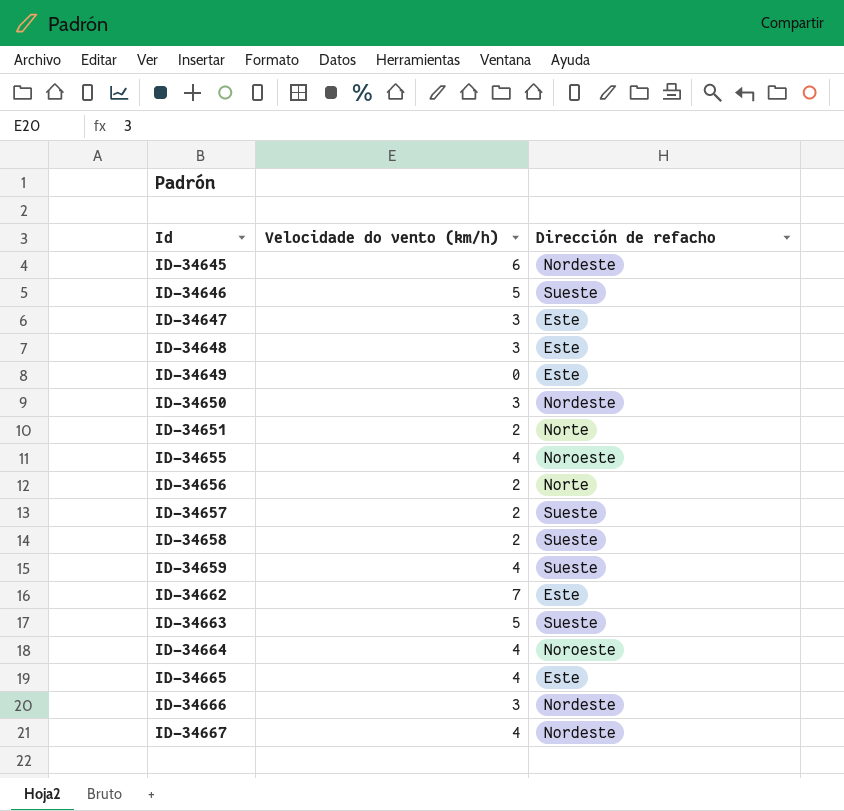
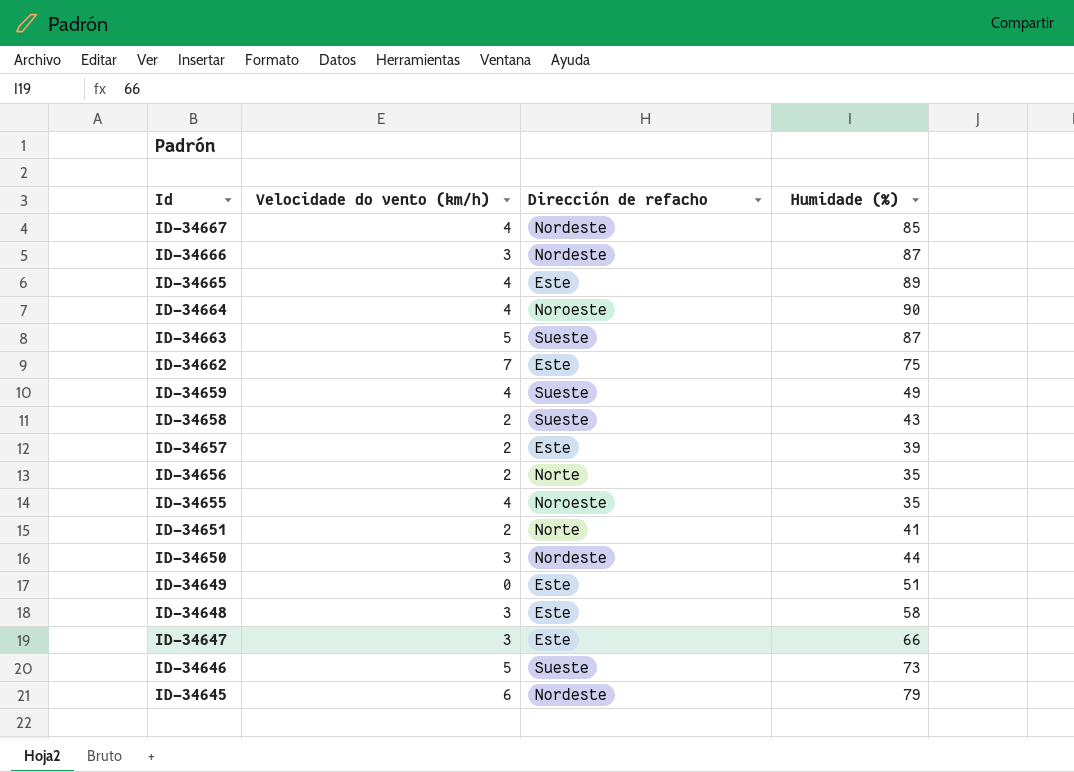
row order: Id ascending -> Id descending
column Humidade (%) | position: none -> 4
ID-34657 | Dirección de refacho: Sueste -> Este

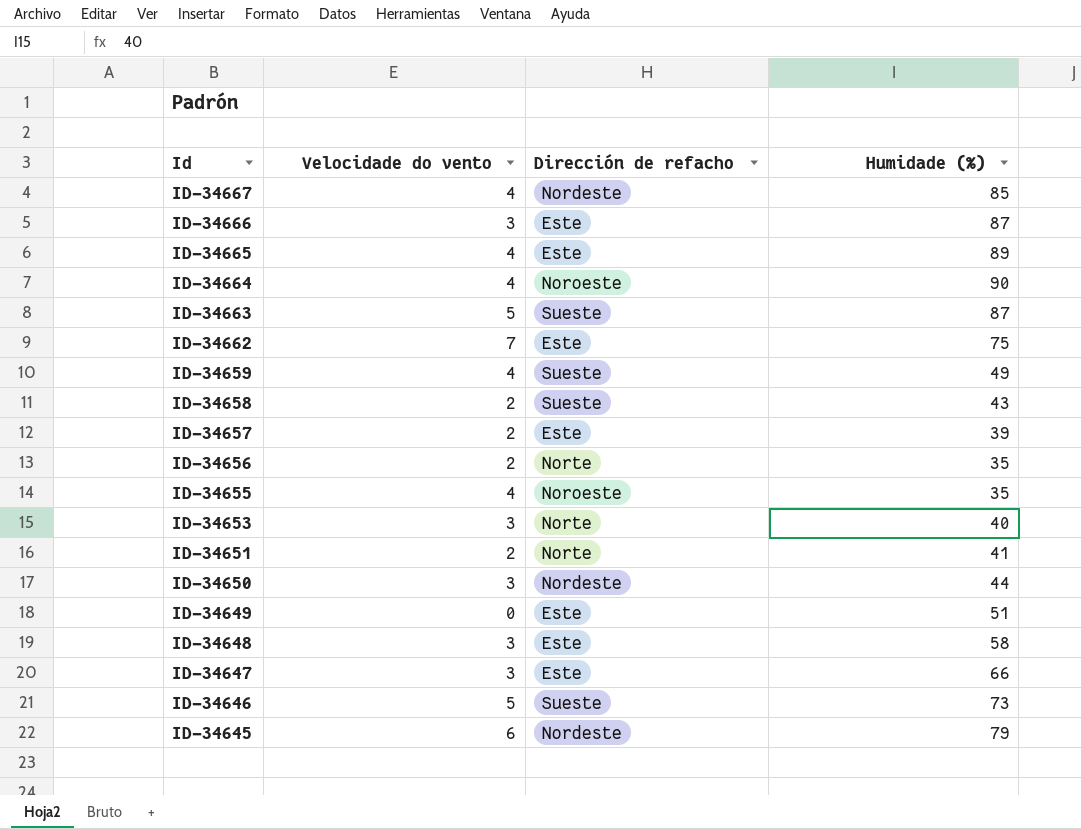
column name: Velocidade do vento (km/h) -> Velocidade do vento
ID-34666 | Dirección de refacho: Nordeste -> Este
row ID-34653: none -> 3 | Norte | 40

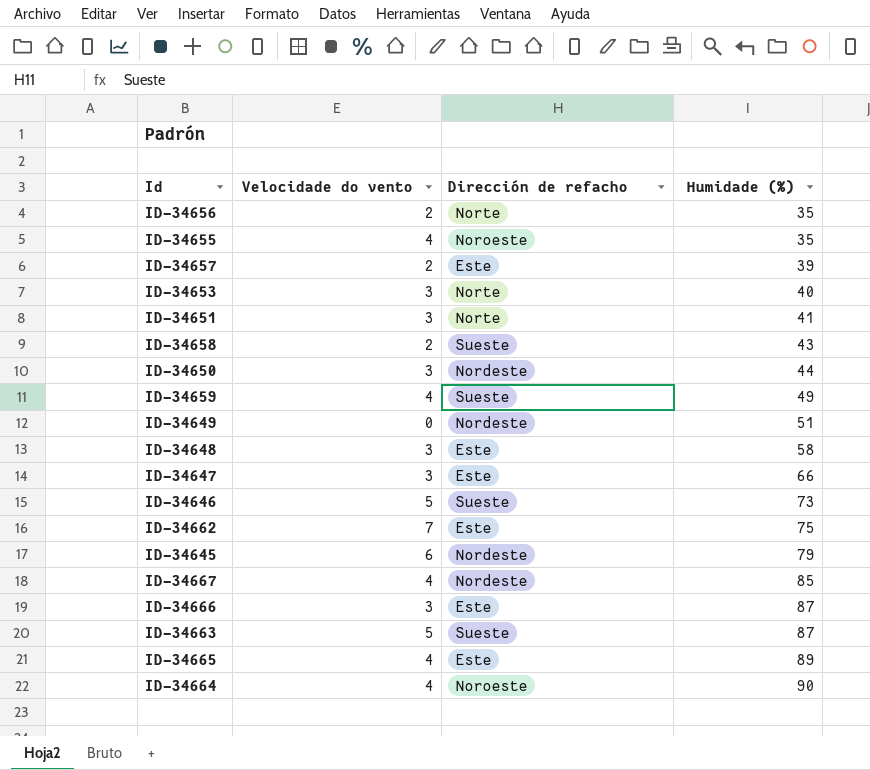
row order: Id descending -> Humidade (%) ascending
ID-34651 | Velocidade do vento: 2 -> 3
ID-34649 | Dirección de refacho: Este -> Nordeste

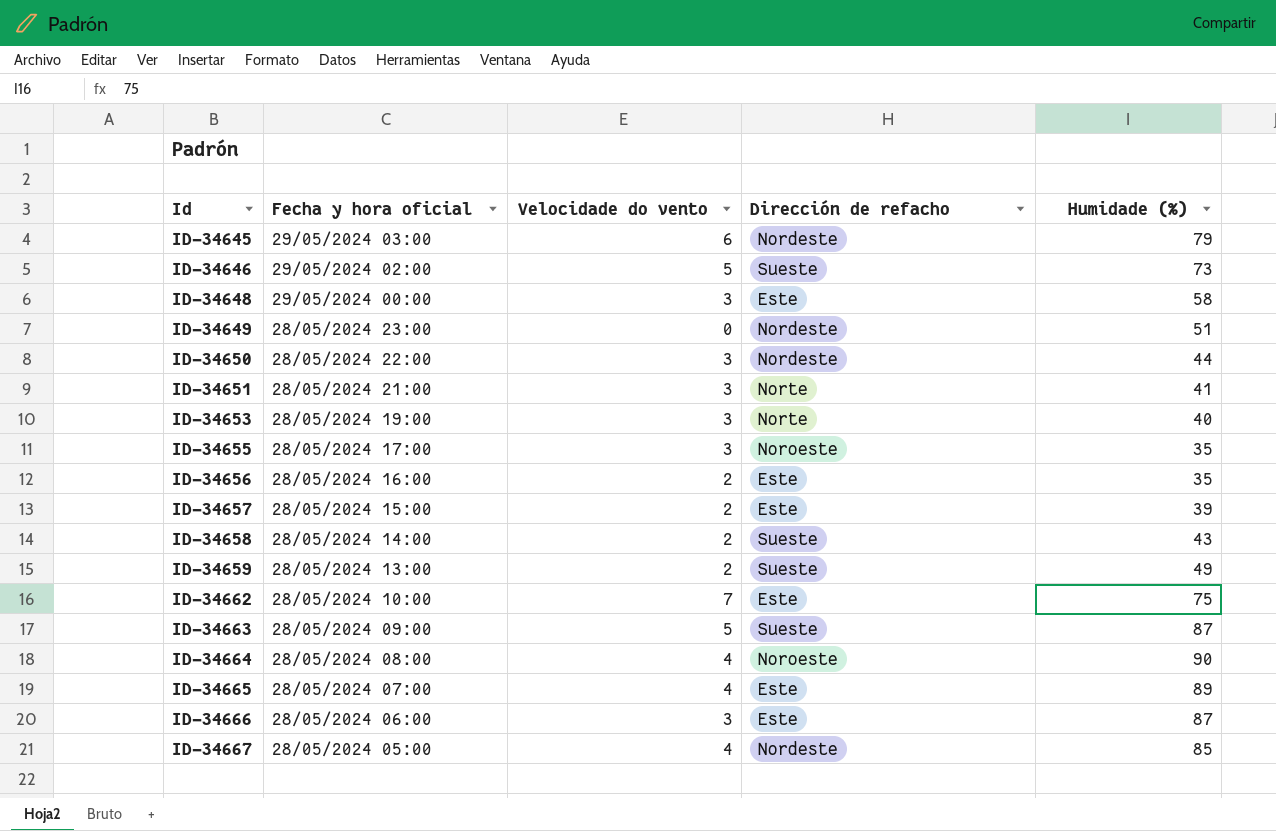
row order: Humidade (%) ascending -> Id ascending
column Fecha y hora oficial | position: none -> 2
row ID-34647: 3 | Este | 66 -> none
ID-34655 | Velocidade do vento: 4 -> 3
ID-34656 | Dirección de refacho: Norte -> Este
ID-34659 | Velocidade do vento: 4 -> 2

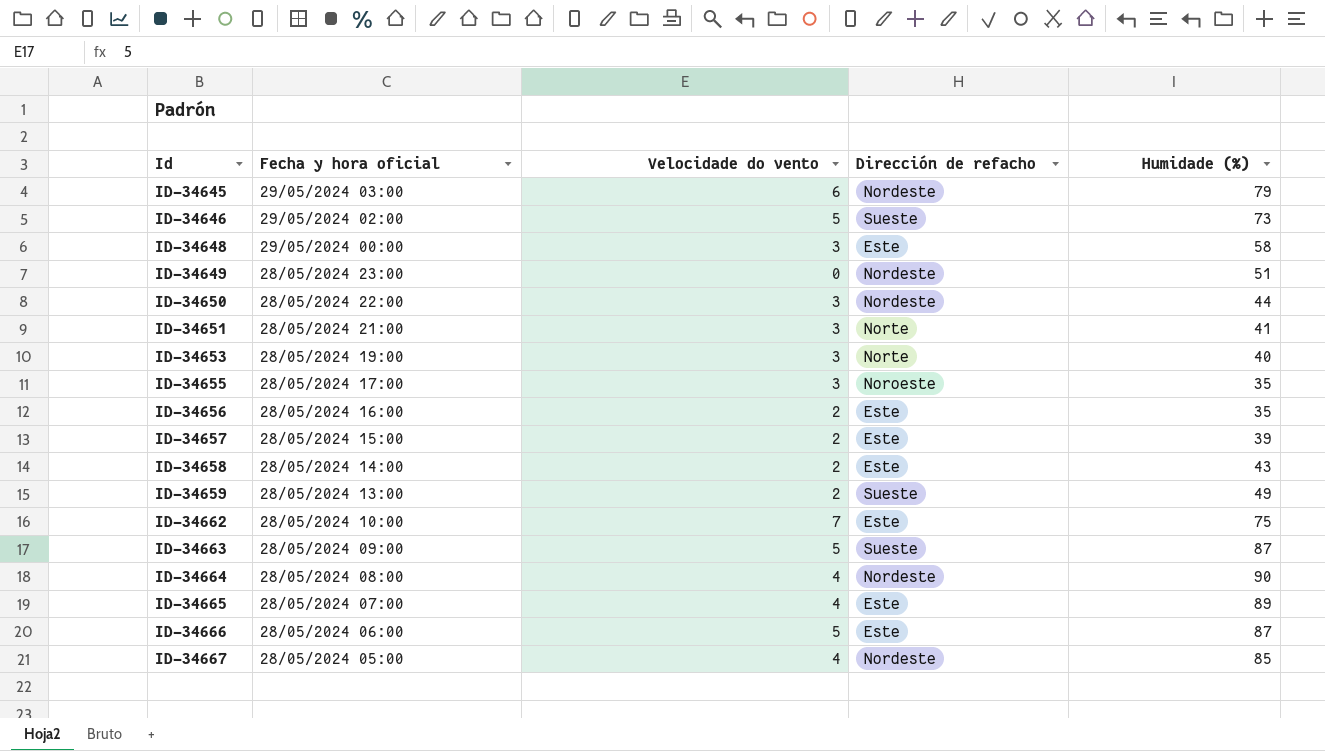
ID-34658 | Dirección de refacho: Sueste -> Este
ID-34664 | Dirección de refacho: Noroeste -> Nordeste
ID-34666 | Velocidade do vento: 3 -> 5

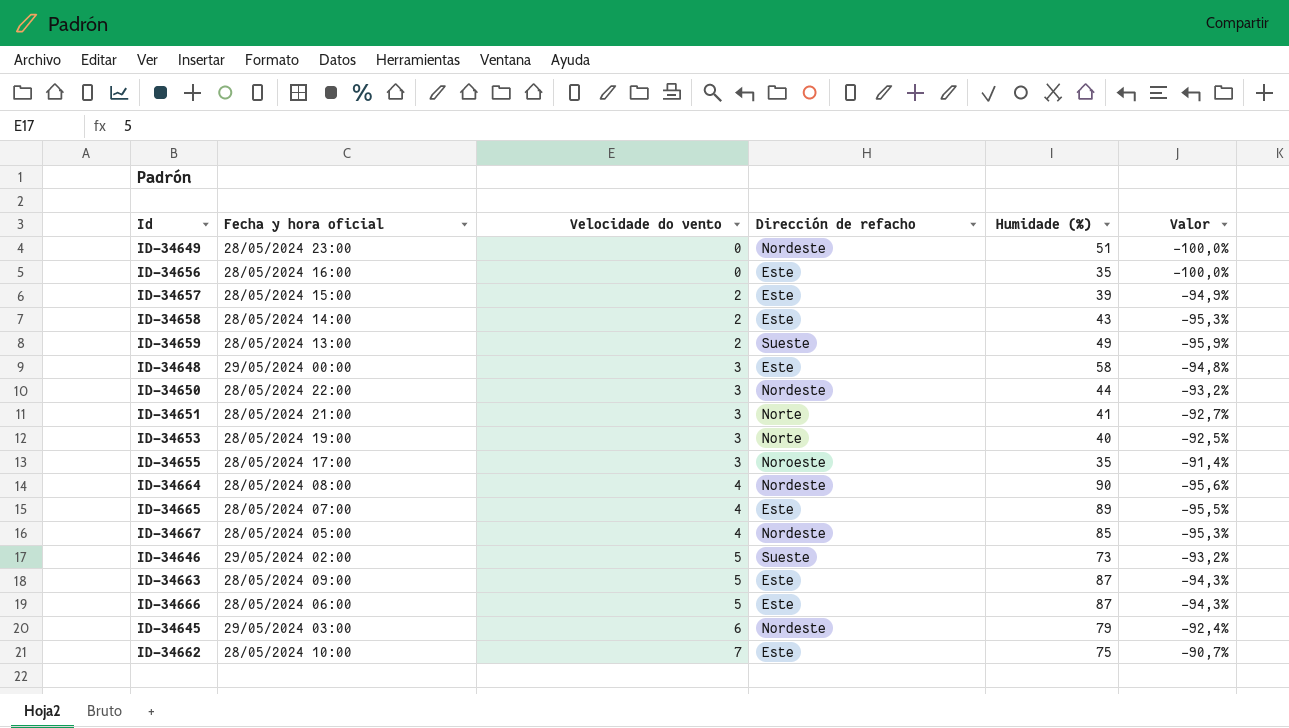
row order: Id ascending -> Velocidade do vento ascending
column Valor | formula: none -> ([Velocidade do vento] - [Humidade (%)]) / [Humidade (%)]
ID-34656 | Velocidade do vento: 2 -> 0
ID-34663 | Dirección de refacho: Sueste -> Este

